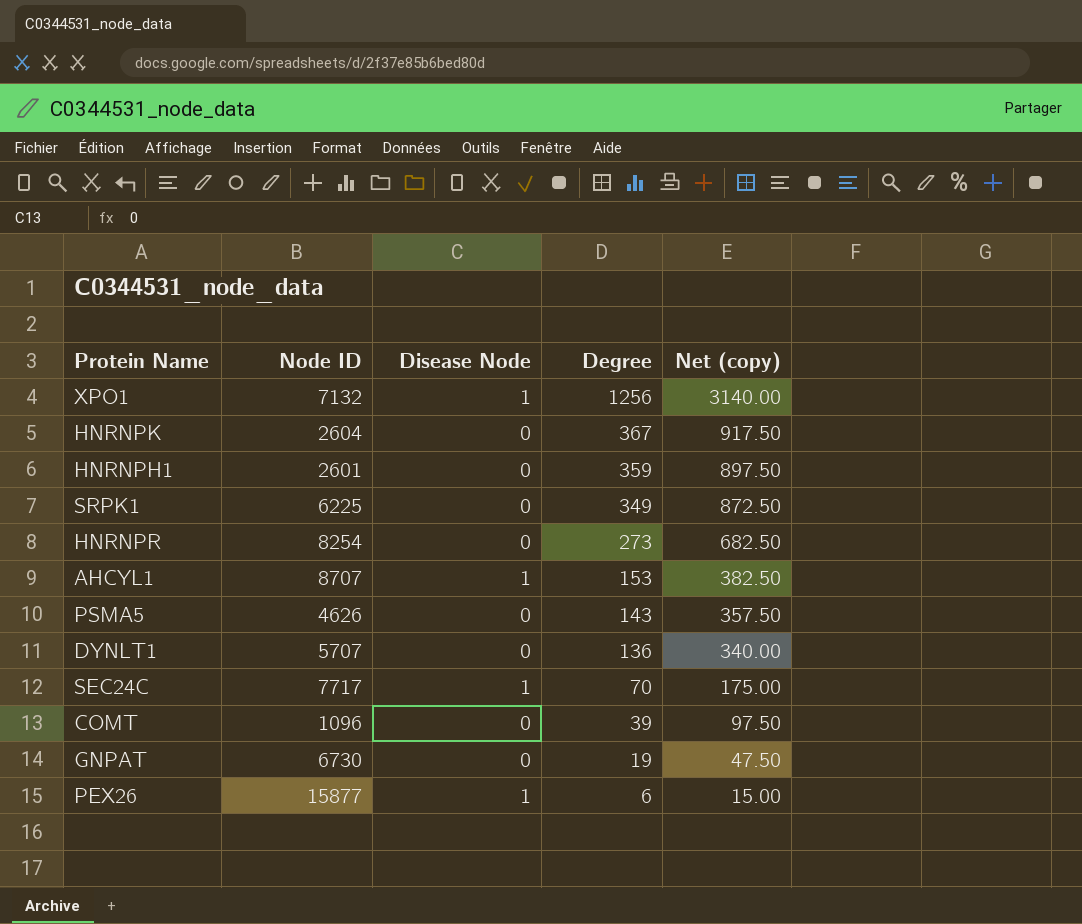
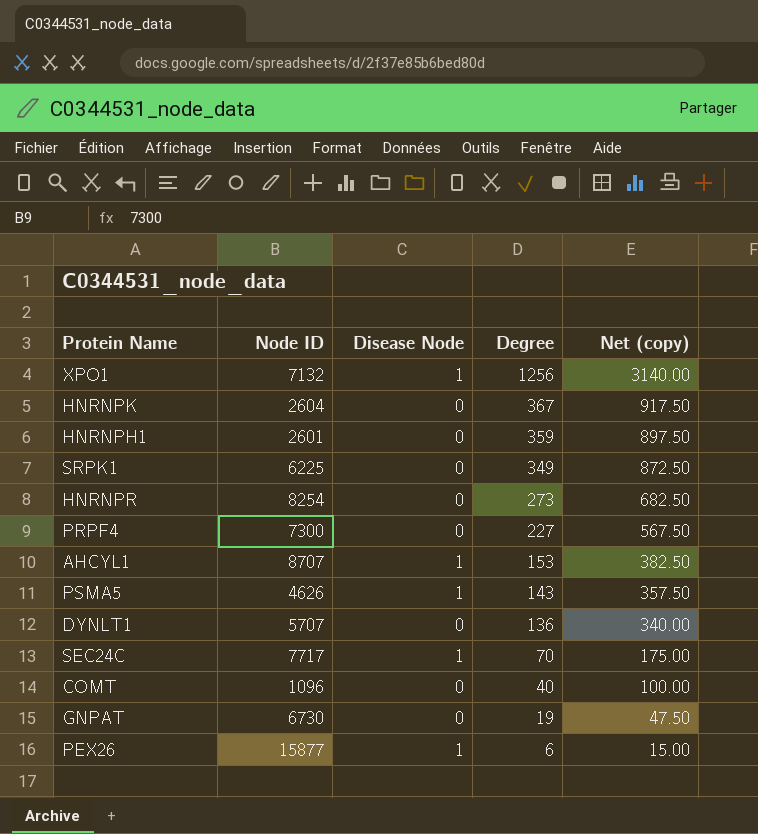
row PRPF4: none -> 7300 | 0 | 227 | 567.50
PSMA5 | Disease Node: 0 -> 1
COMT | Degree: 39 -> 40
COMT | Net (copy): 97.50 -> 100.00

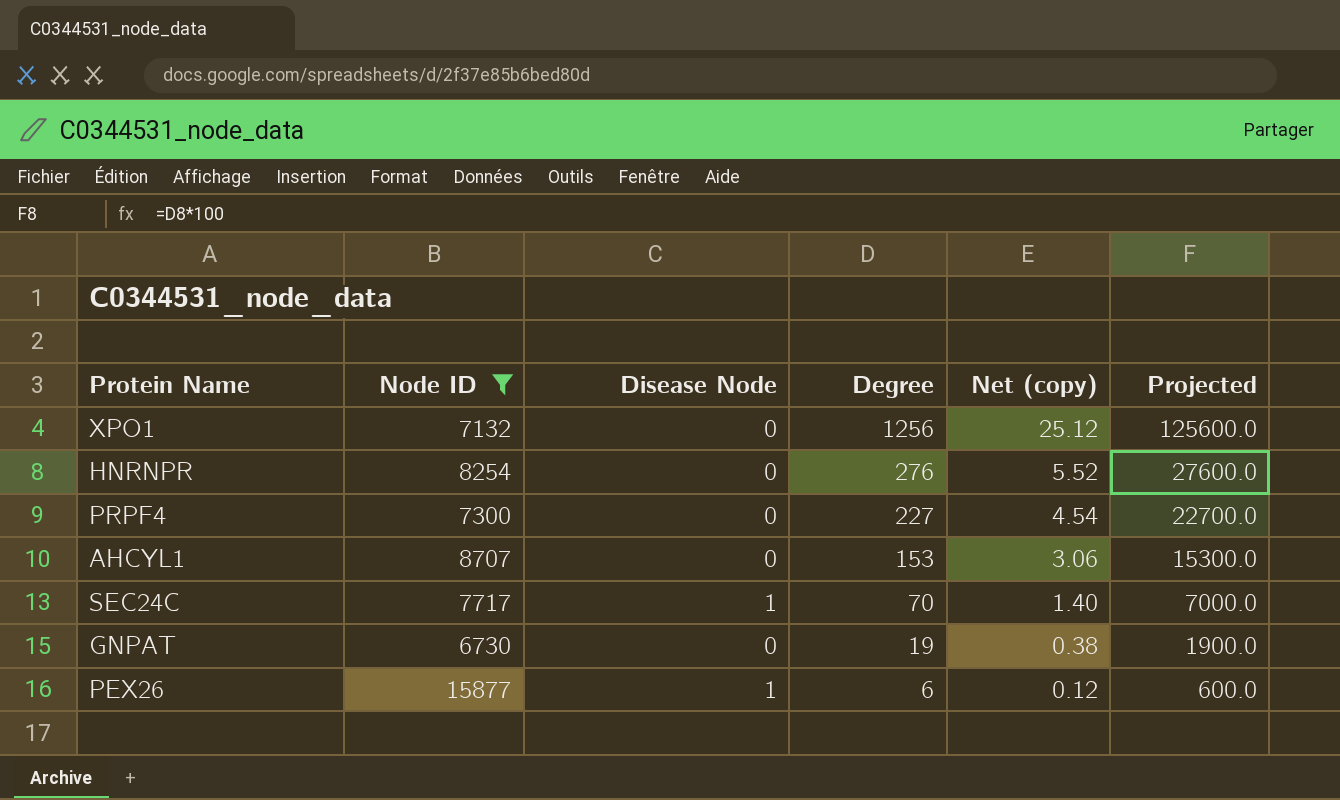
filter: none -> Node ID >= 6730
column Net (copy) | formula: [Degree] * 2.5 -> [Degree] * 0.02
column Projected | formula: none -> [Degree] * 100
XPO1 | Disease Node: 1 -> 0
HNRNPR | Degree: 273 -> 276
AHCYL1 | Disease Node: 1 -> 0

